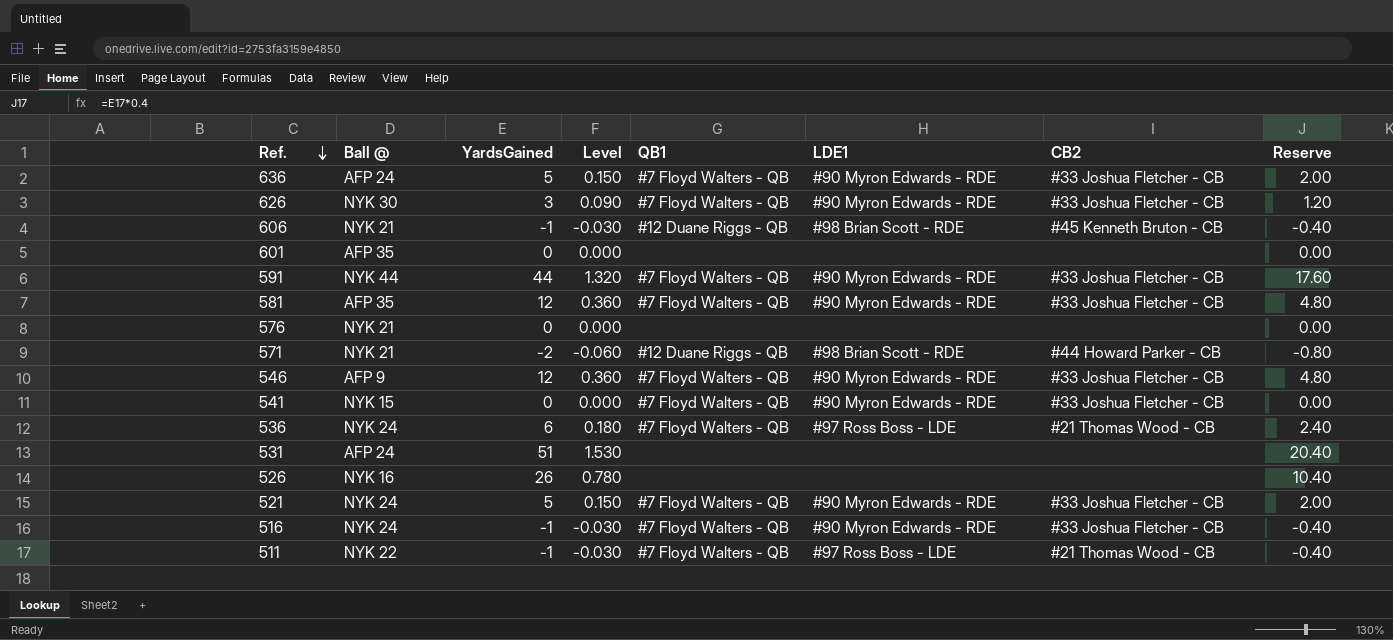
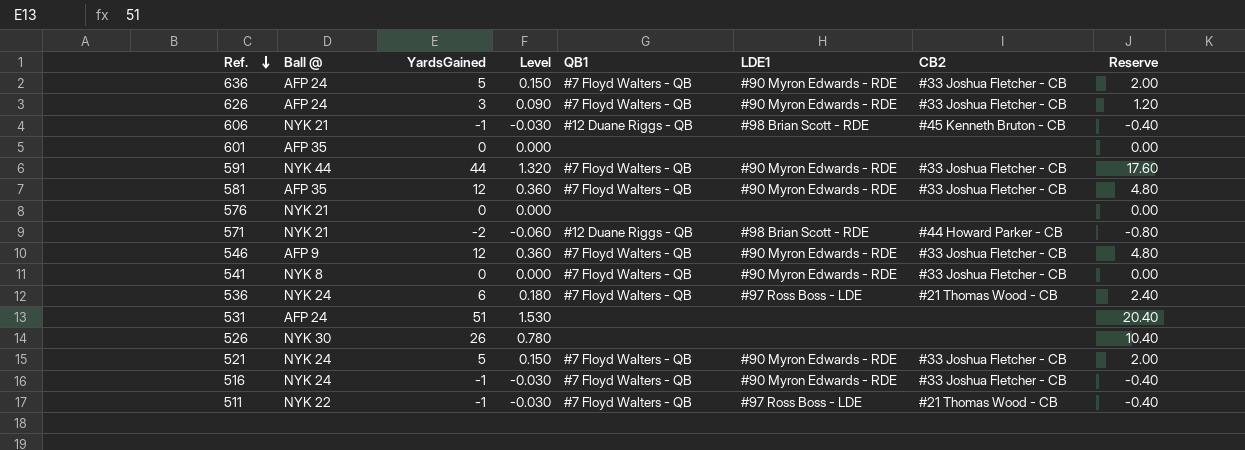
626 | Ball @: NYK 30 -> AFP 24
541 | Ball @: NYK 15 -> NYK 8
526 | Ball @: NYK 16 -> NYK 30

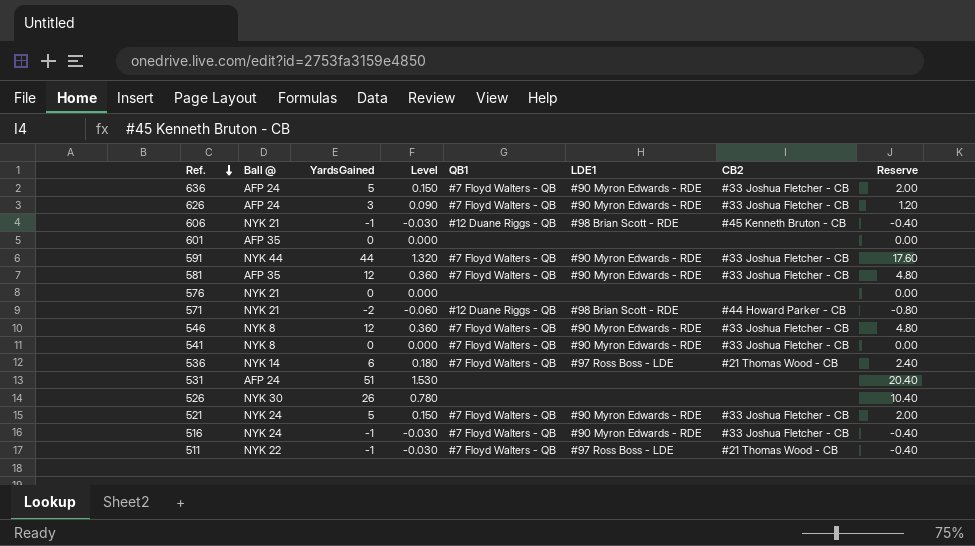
546 | Ball @: AFP 9 -> NYK 8
536 | Ball @: NYK 24 -> NYK 14

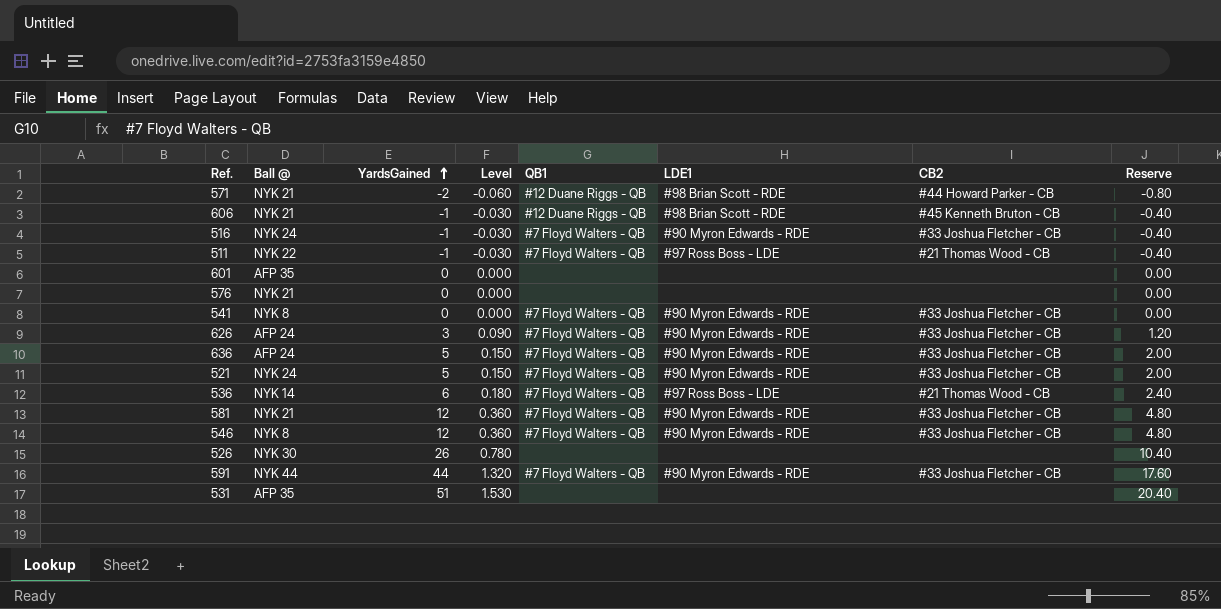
row order: Ref. descending -> YardsGained ascending
581 | Ball @: AFP 35 -> NYK 21
531 | Ball @: AFP 24 -> AFP 35

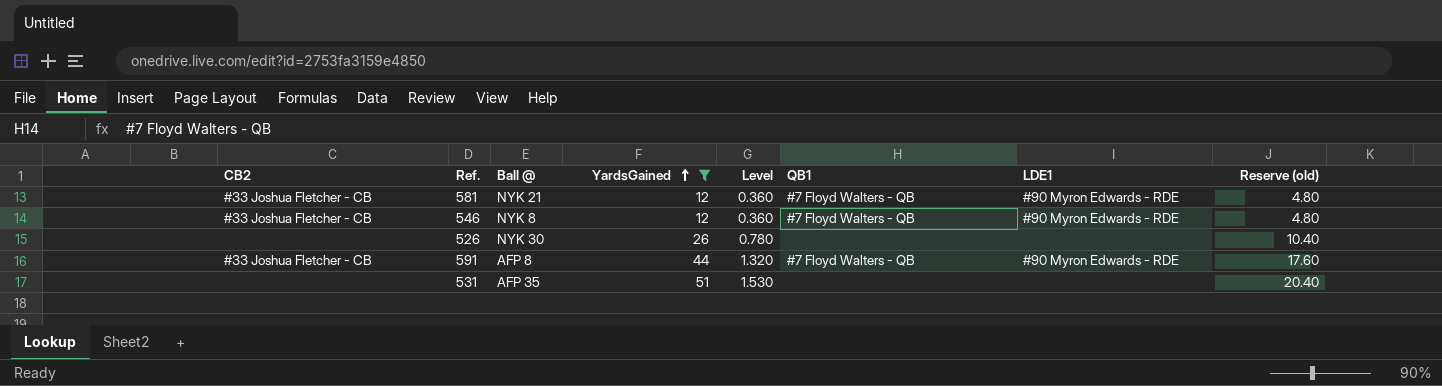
filter: none -> YardsGained >= 12
column CB2 | position: 7 -> 1
column name: Reserve -> Reserve (old)
591 | Ball @: NYK 44 -> AFP 8

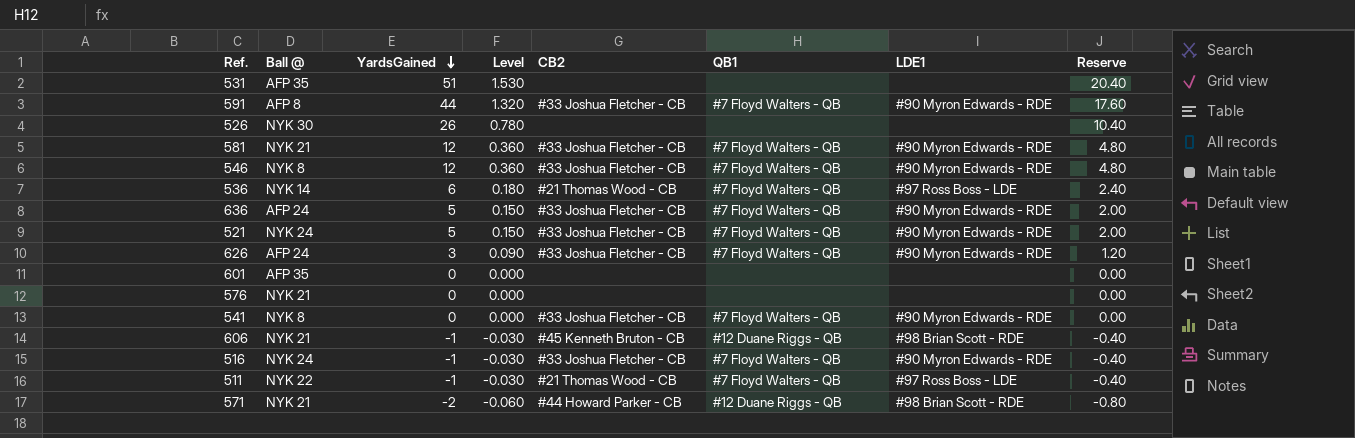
filter: YardsGained >= 12 -> none
row order: YardsGained ascending -> YardsGained descending
column CB2 | position: 1 -> 5
column name: Reserve (old) -> Reserve

